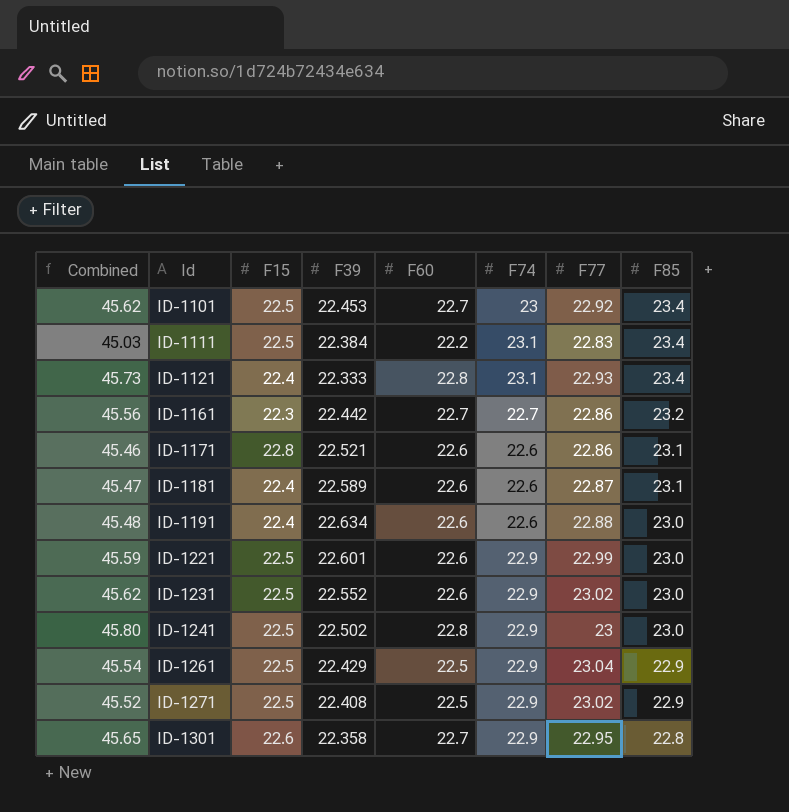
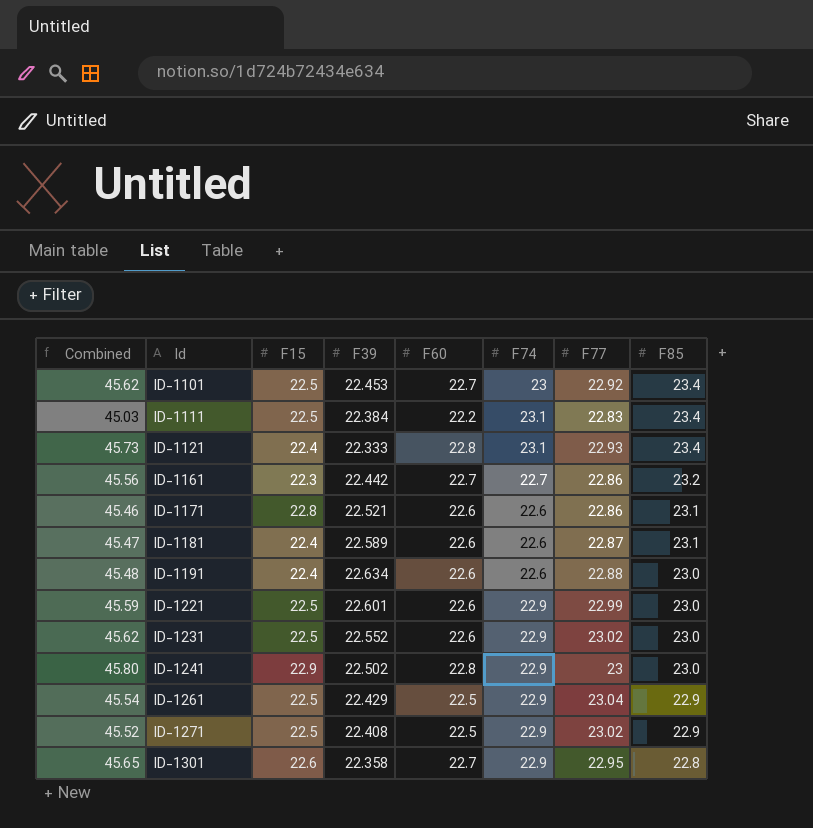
ID-1241 | F15: 22.5 -> 22.9

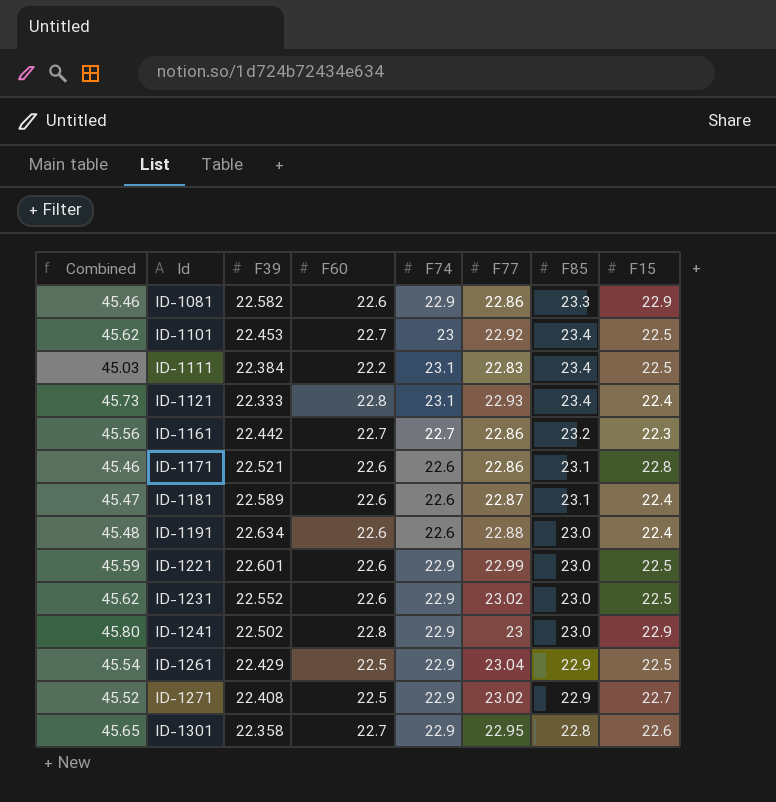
column F15 | position: 3 -> 8
row ID-1081: none -> 45.46 | 22.582 | 22.6 | 22.9 | 22.86 | 23.3 | 22.9
ID-1271 | F15: 22.5 -> 22.7

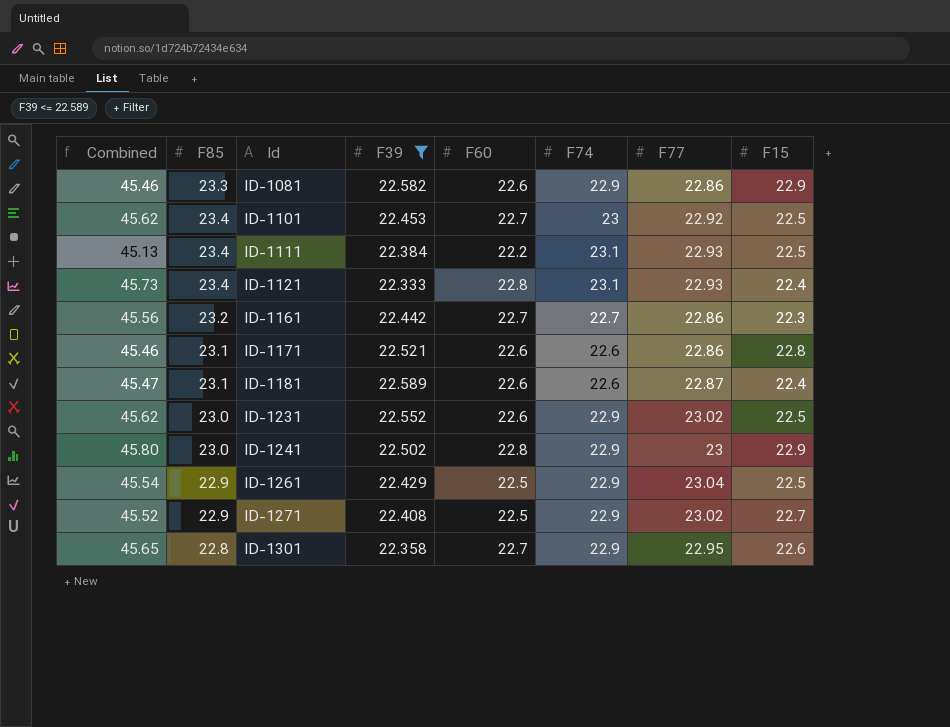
filter: none -> F39 <= 22.589
column F85 | position: 7 -> 2
ID-1111 | Combined: 45.03 -> 45.13
ID-1111 | F77: 22.83 -> 22.93

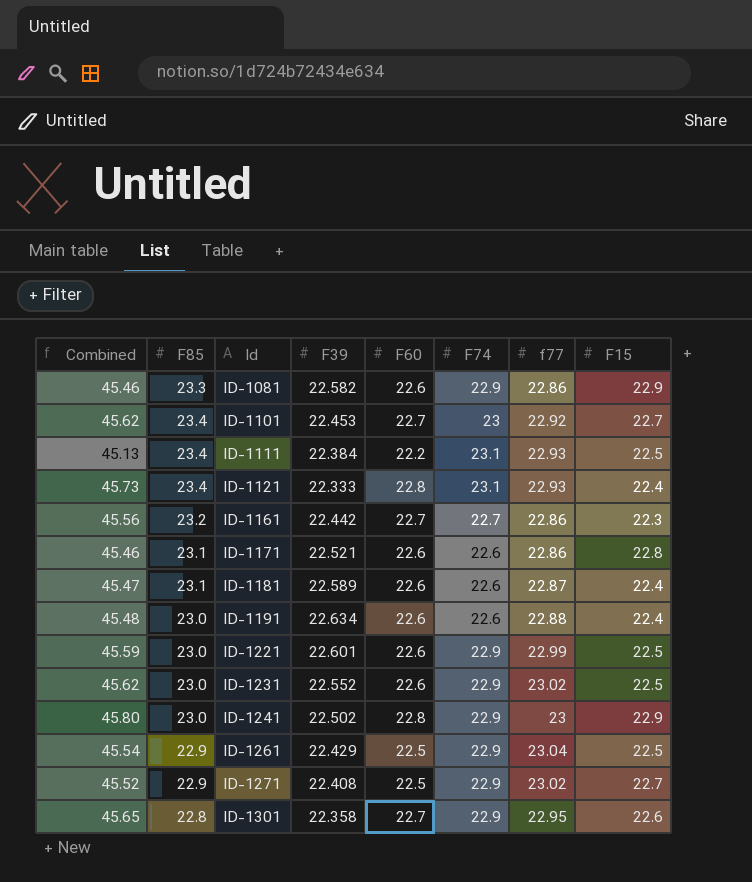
filter: F39 <= 22.589 -> none
column name: F77 -> f77
ID-1101 | F15: 22.5 -> 22.7

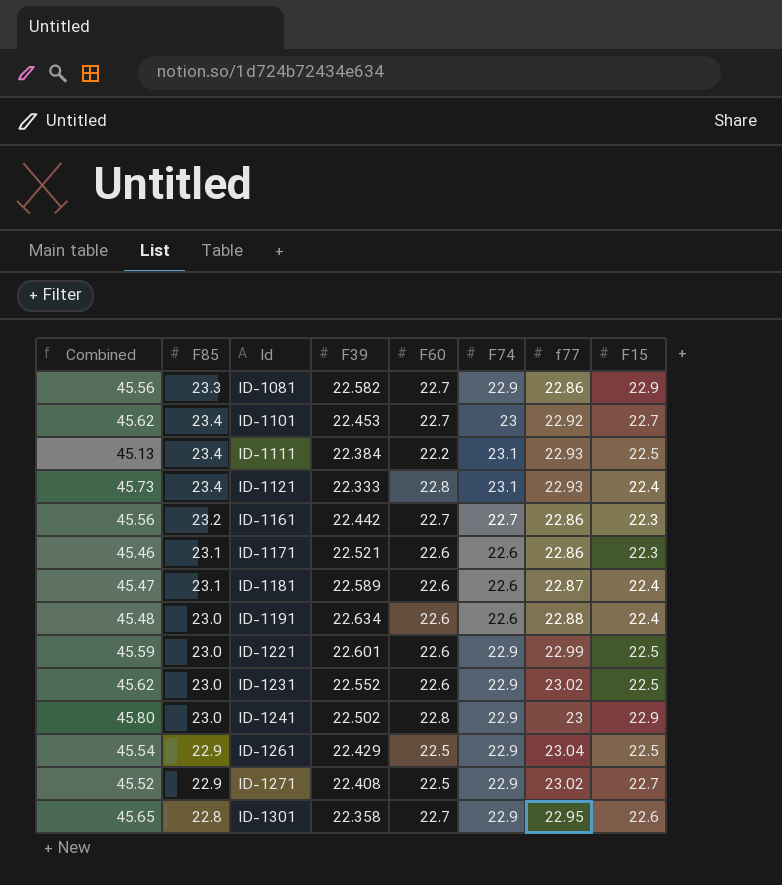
ID-1081 | Combined: 45.46 -> 45.56
ID-1081 | F60: 22.6 -> 22.7
ID-1171 | F15: 22.8 -> 22.3

